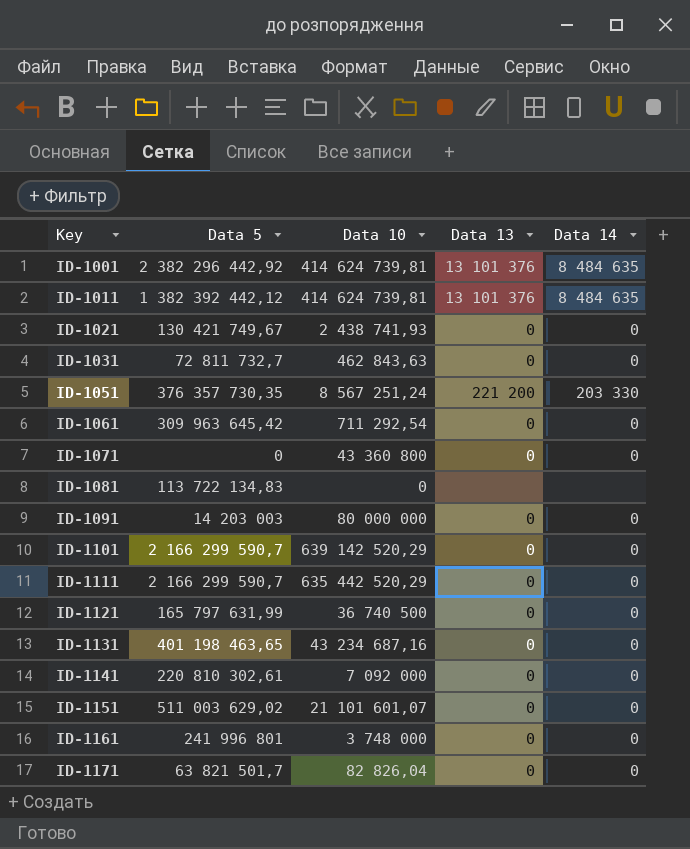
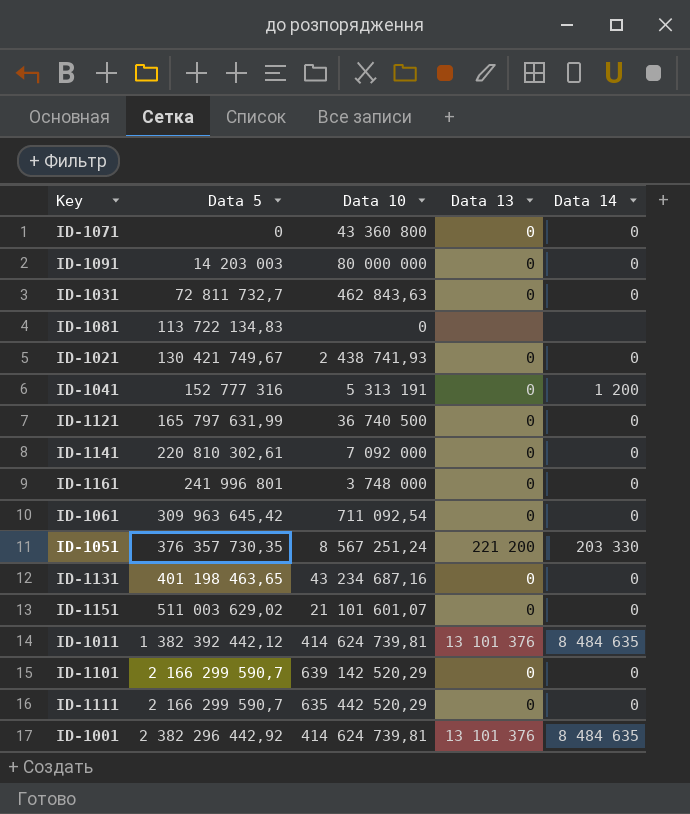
row order: Key ascending -> Data 5 ascending
row ID-1171: 63 821 501,7 | 82 826,04 | 0 | 0 -> none
row ID-1041: none -> 152 777 316 | 5 313 191 | 0 | 1 200
ID-1061 | Data 10: 711 292,54 -> 711 092,54

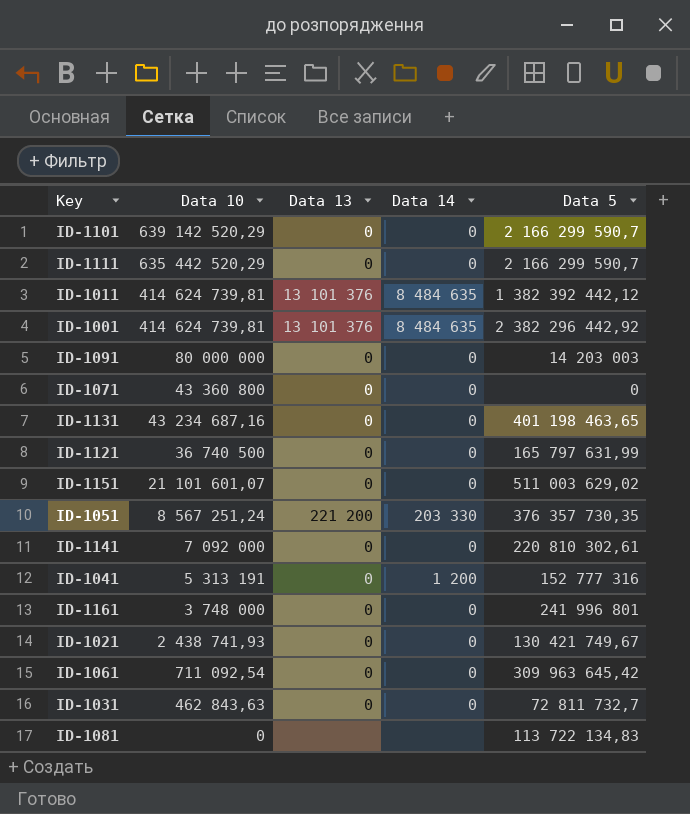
row order: Data 5 ascending -> Data 10 descending
column Data 5 | position: 2 -> 5

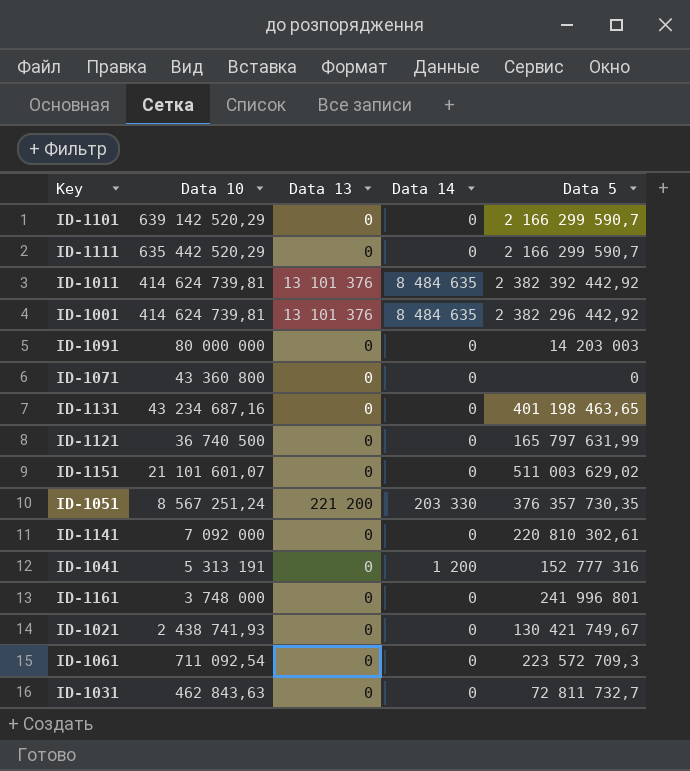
row ID-1081: 0 | none | none | 113 722 134,83 -> none
ID-1011 | Data 5: 1 382 392 442,12 -> 2 382 392 442,92
ID-1061 | Data 5: 309 963 645,42 -> 223 572 709,3

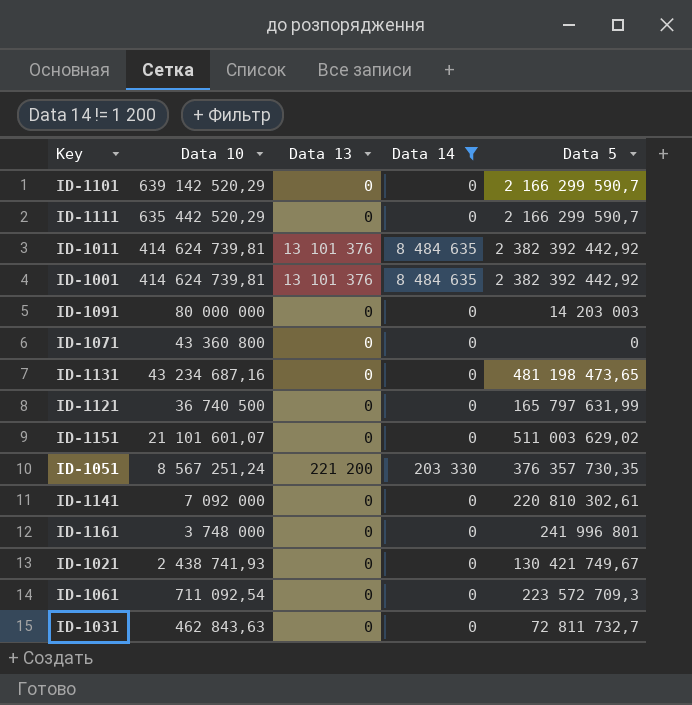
filter: none -> Data 14 != 1 200
ID-1001 | Data 5: 2 382 296 442,92 -> 2 382 392 442,92
ID-1131 | Data 5: 401 198 463,65 -> 481 198 473,65

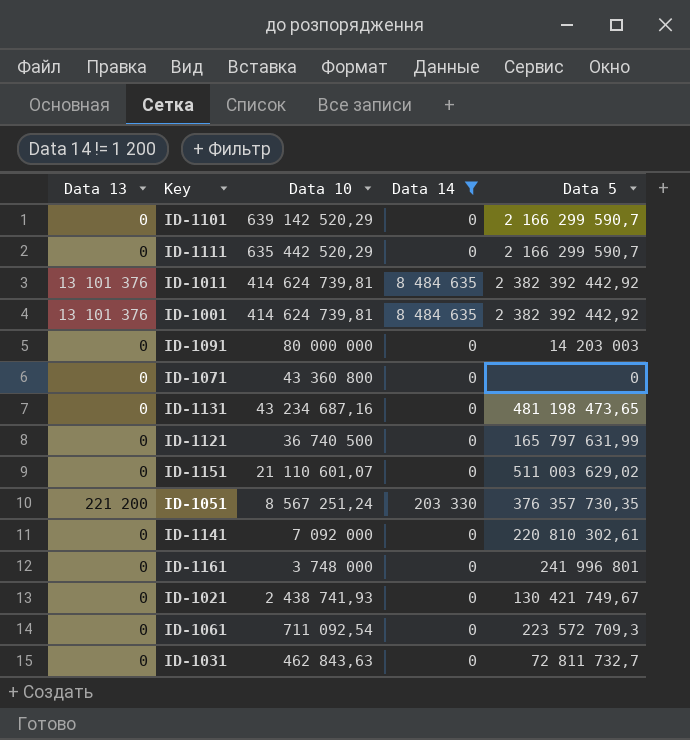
column Data 13 | position: 3 -> 1
ID-1151 | Data 10: 21 101 601,07 -> 21 110 601,07

